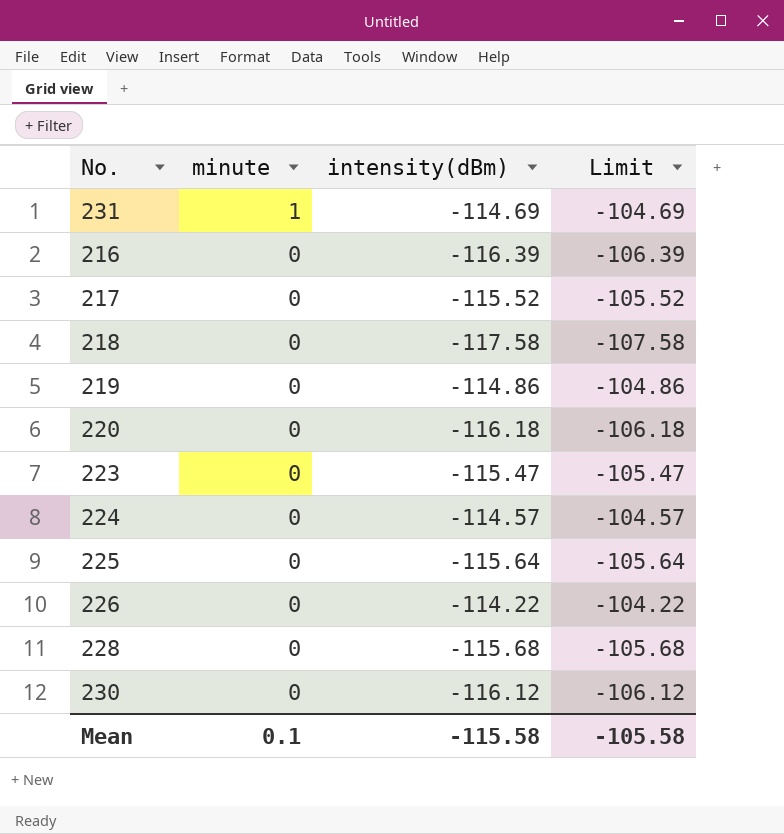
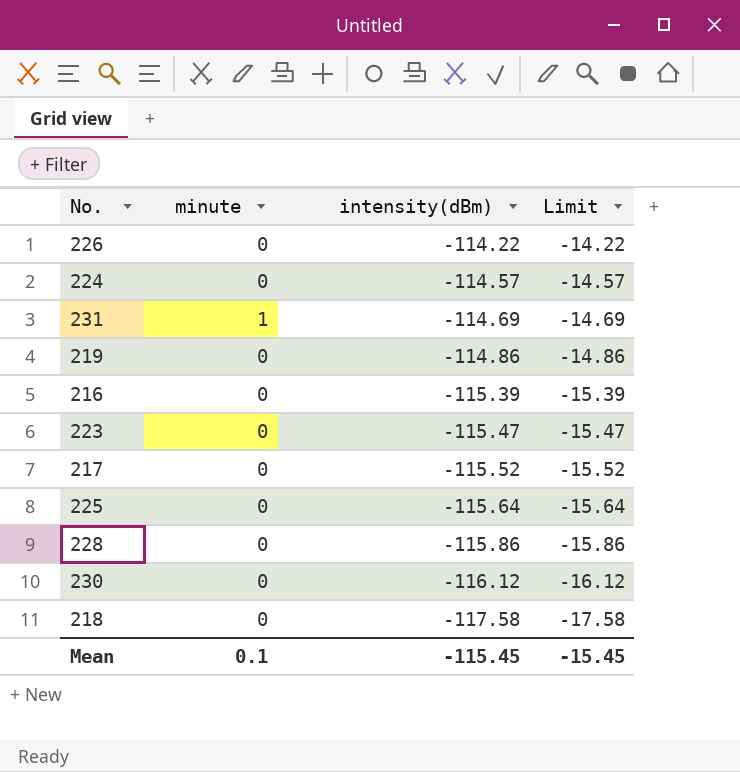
row order: minute descending -> intensity(dBm) descending
column Limit | formula: [intensity(dBm)] + 10 -> [intensity(dBm)] + 100
row 220: 0 | -116.18 | -106.18 -> none
216 | intensity(dBm): -116.39 -> -115.39
228 | intensity(dBm): -115.68 -> -115.86
Mean | intensity(dBm): -115.58 -> -115.45
Mean | Limit: -105.58 -> -15.45

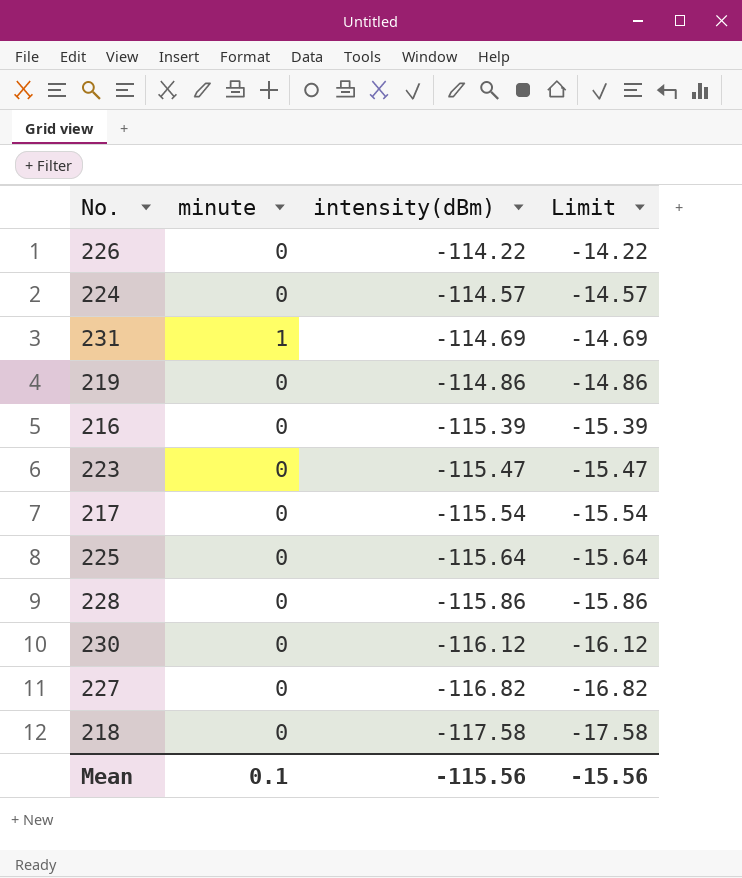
217 | intensity(dBm): -115.52 -> -115.54
217 | Limit: -15.52 -> -15.54
row 227: none -> 0 | -116.82 | -16.82
Mean | intensity(dBm): -115.45 -> -115.56
Mean | Limit: -15.45 -> -15.56

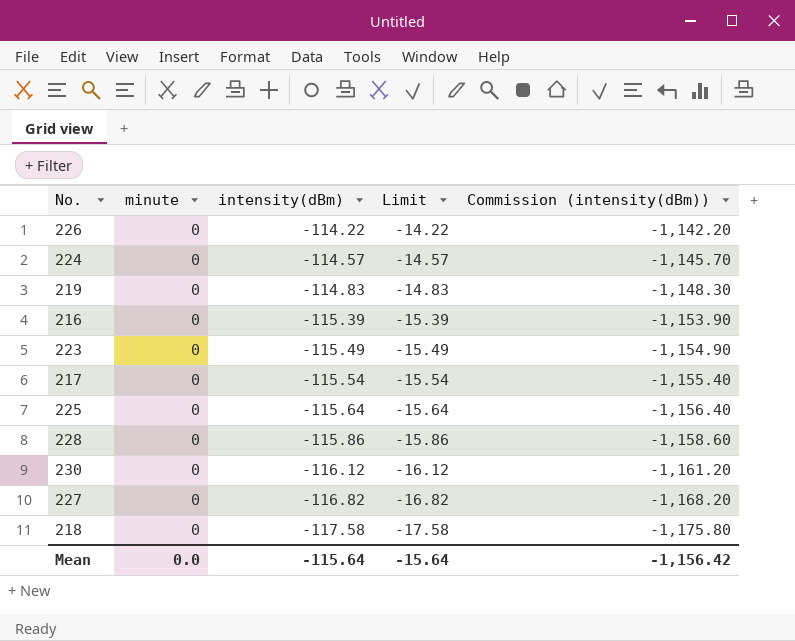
column Commission (intensity(dBm)) | formula: none -> [intensity(dBm)] * 10
row 231: 1 | -114.69 | -14.69 -> none
219 | intensity(dBm): -114.86 -> -114.83
219 | Limit: -14.86 -> -14.83
223 | intensity(dBm): -115.47 -> -115.49
223 | Limit: -15.47 -> -15.49
Mean | minute: 0.1 -> 0.0
Mean | intensity(dBm): -115.56 -> -115.64
Mean | Limit: -15.56 -> -15.64

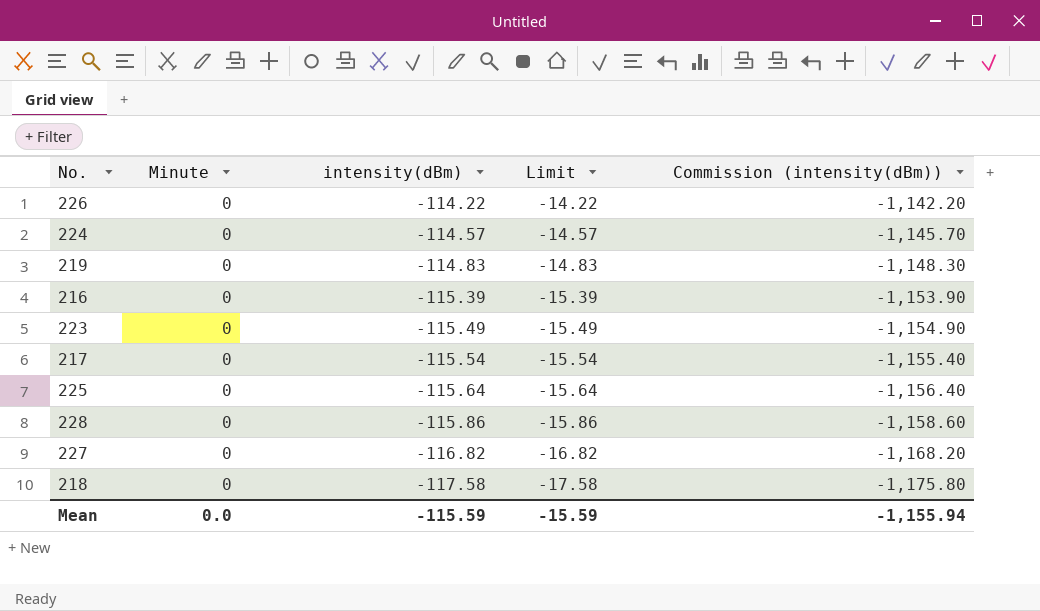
column name: minute -> Minute
row 230: 0 | -116.12 | -16.12 | -1,161.20 -> none
Mean | intensity(dBm): -115.64 -> -115.59
Mean | Limit: -15.64 -> -15.59
Mean | Commission (intensity(dBm)): -1,156.42 -> -1,155.94

